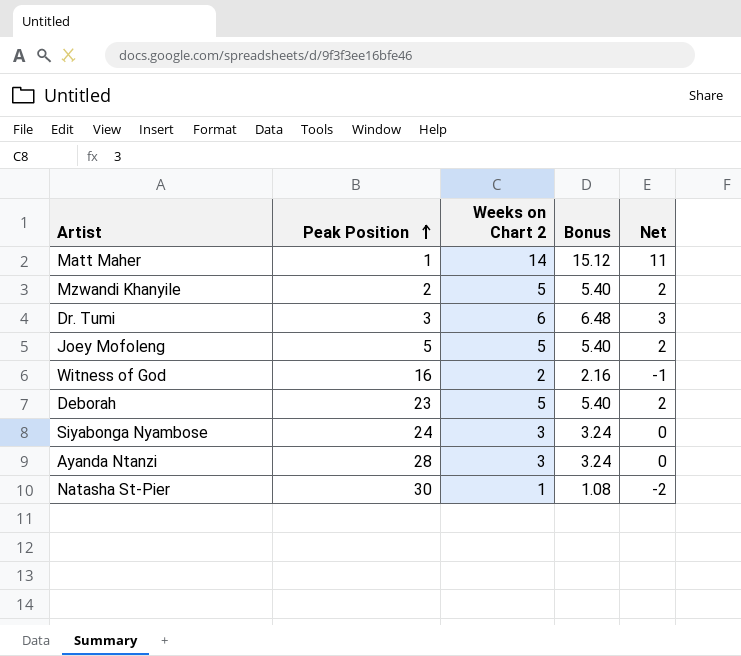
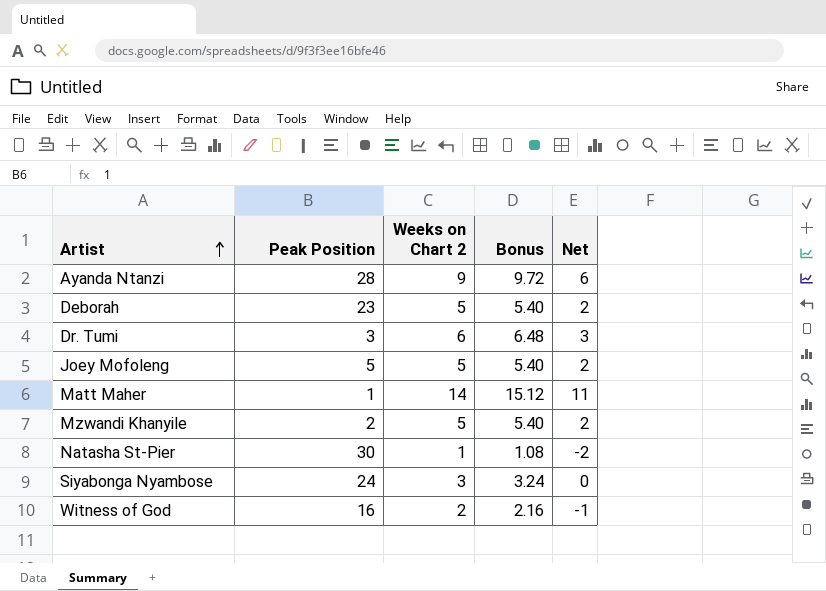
row order: Peak Position ascending -> Artist ascending
Ayanda Ntanzi | Weeks on Chart 2: 3 -> 9
Ayanda Ntanzi | Bonus: 3.24 -> 9.72
Ayanda Ntanzi | Net: 0 -> 6

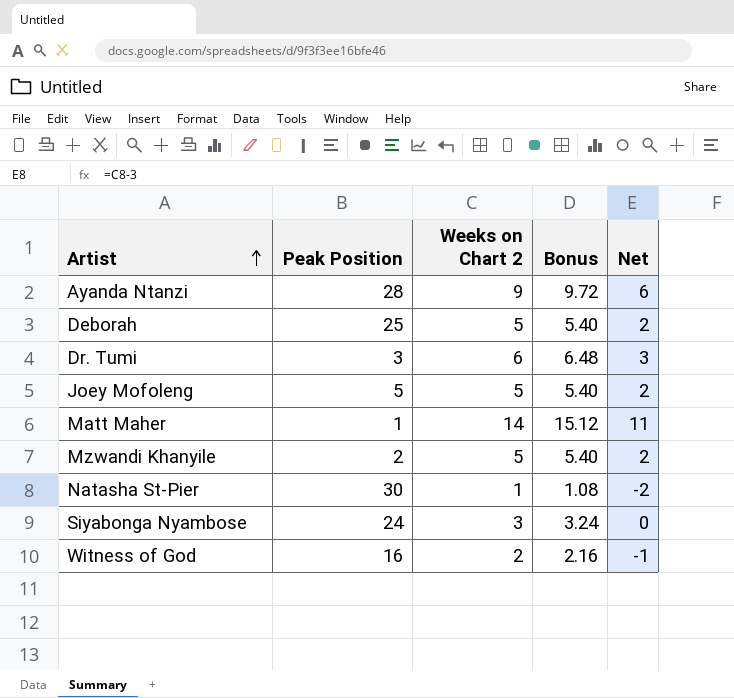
Deborah | Peak Position: 23 -> 25

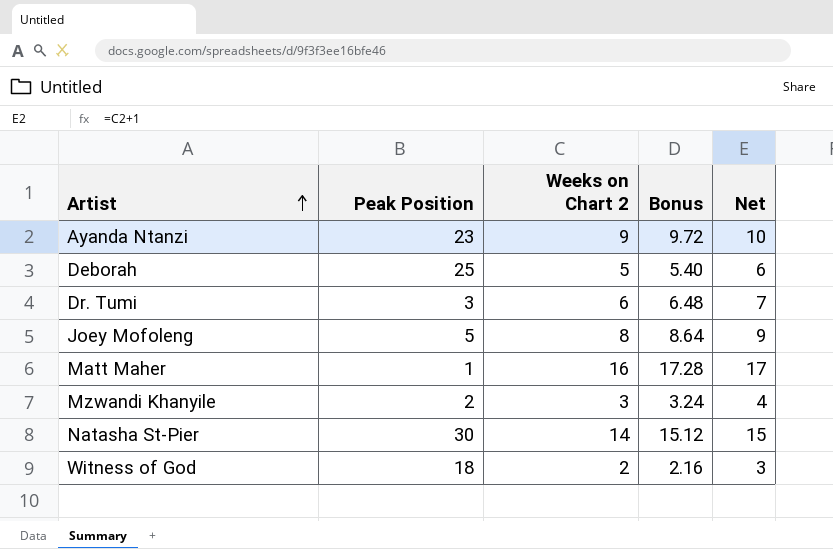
column Net | formula: [Weeks on Chart 2] - 3 -> [Weeks on Chart 2] + 1
row Siyabonga Nyambose: 24 | 3 | 3.24 | 0 -> none
Ayanda Ntanzi | Peak Position: 28 -> 23
Joey Mofoleng | Weeks on Chart 2: 5 -> 8
Joey Mofoleng | Bonus: 5.40 -> 8.64
Matt Maher | Weeks on Chart 2: 14 -> 16
Matt Maher | Bonus: 15.12 -> 17.28
Mzwandi Khanyile | Weeks on Chart 2: 5 -> 3
Mzwandi Khanyile | Bonus: 5.40 -> 3.24
Natasha St-Pier | Weeks on Chart 2: 1 -> 14
Natasha St-Pier | Bonus: 1.08 -> 15.12
Witness of God | Peak Position: 16 -> 18

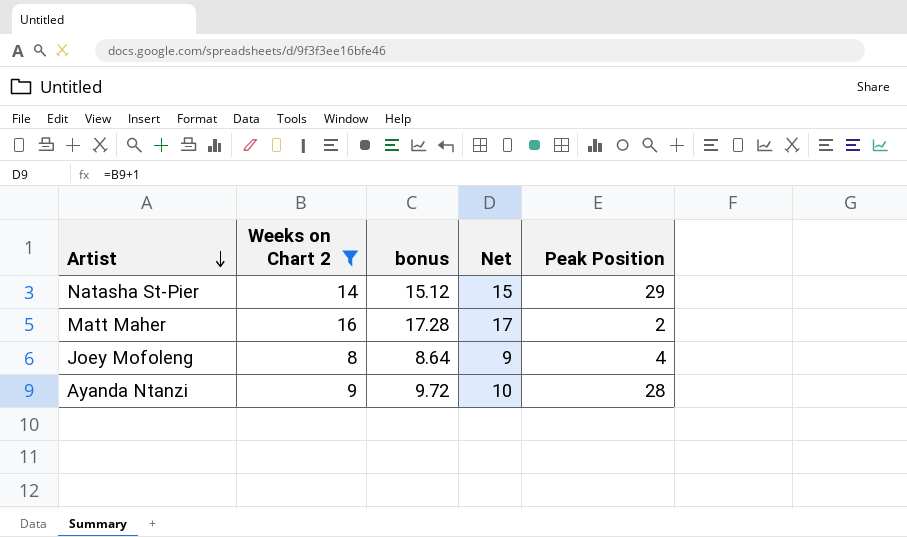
filter: none -> Weeks on Chart 2 >= 8
row order: Artist ascending -> Artist descending
column name: Bonus -> bonus
column Peak Position | position: 2 -> 5
Natasha St-Pier | Peak Position: 30 -> 29
Matt Maher | Peak Position: 1 -> 2
Joey Mofoleng | Peak Position: 5 -> 4
Ayanda Ntanzi | Peak Position: 23 -> 28

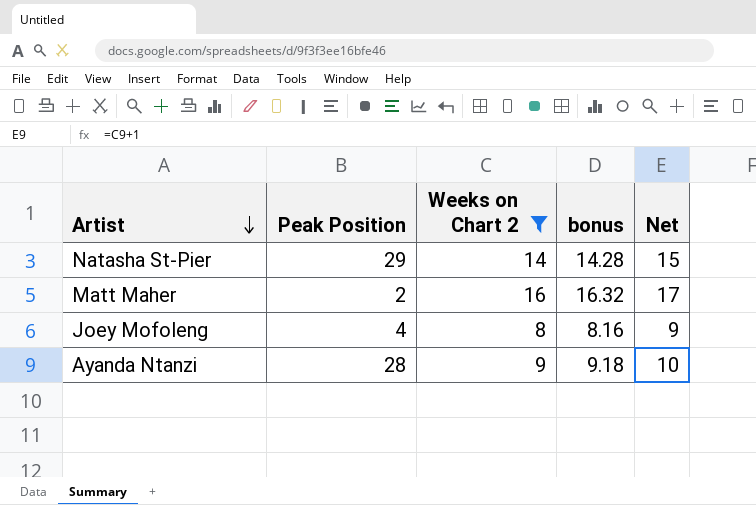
column Peak Position | position: 5 -> 2
column bonus | formula: [Weeks on Chart 2] * 1.08 -> [Weeks on Chart 2] * 1.02

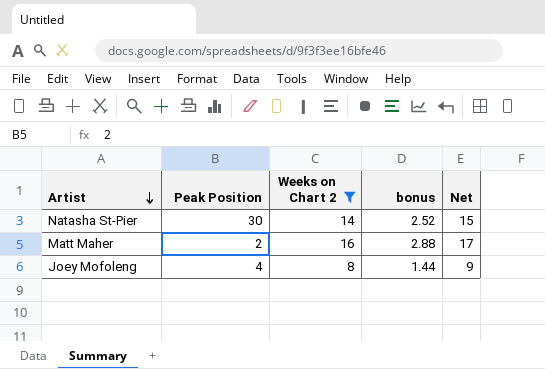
column bonus | formula: [Weeks on Chart 2] * 1.02 -> [Weeks on Chart 2] * 0.18
row Ayanda Ntanzi: 28 | 9 | 9.18 | 10 -> none
Natasha St-Pier | Peak Position: 29 -> 30

